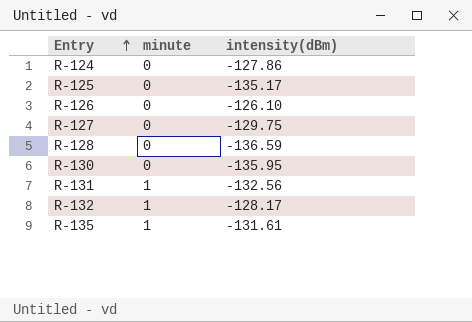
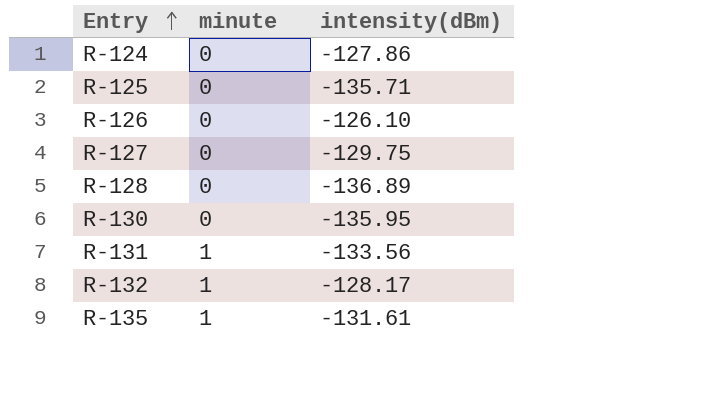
R-125 | intensity(dBm): -135.17 -> -135.71
R-128 | intensity(dBm): -136.59 -> -136.89
R-131 | intensity(dBm): -132.56 -> -133.56

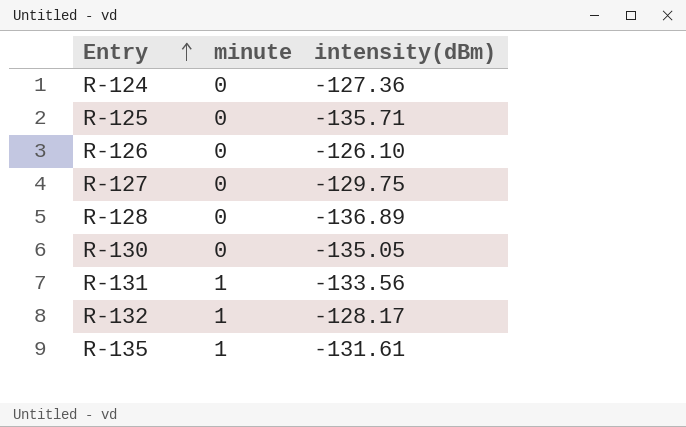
R-124 | intensity(dBm): -127.86 -> -127.36
R-130 | intensity(dBm): -135.95 -> -135.05

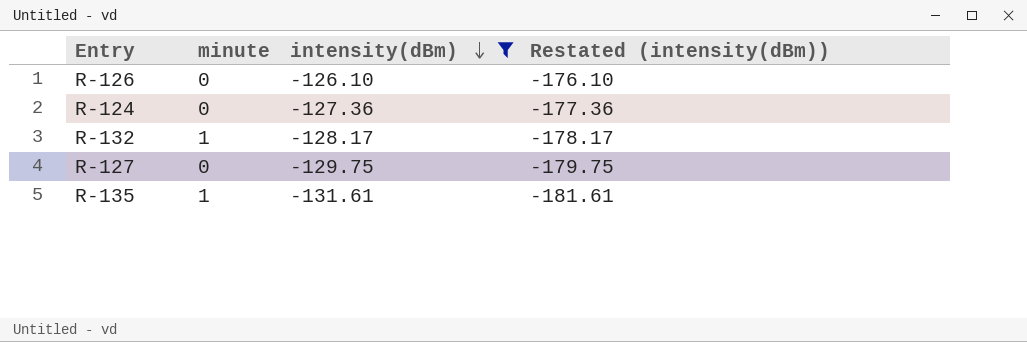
filter: none -> intensity(dBm) >= -131.61
row order: Entry ascending -> intensity(dBm) descending
column Restated (intensity(dBm)) | formula: none -> [intensity(dBm)] - 50

